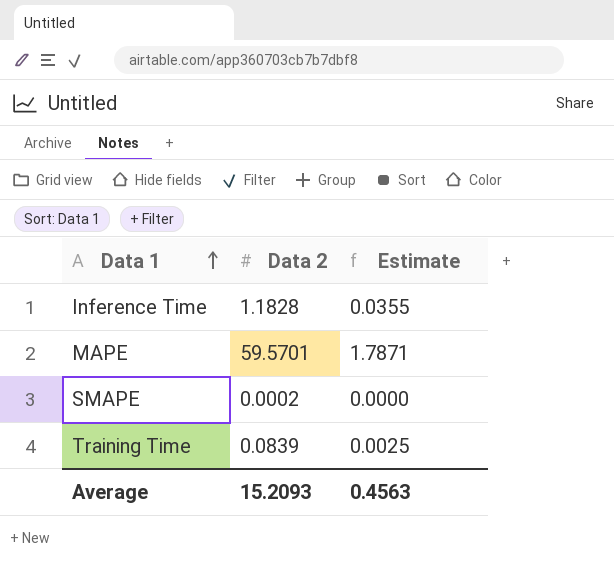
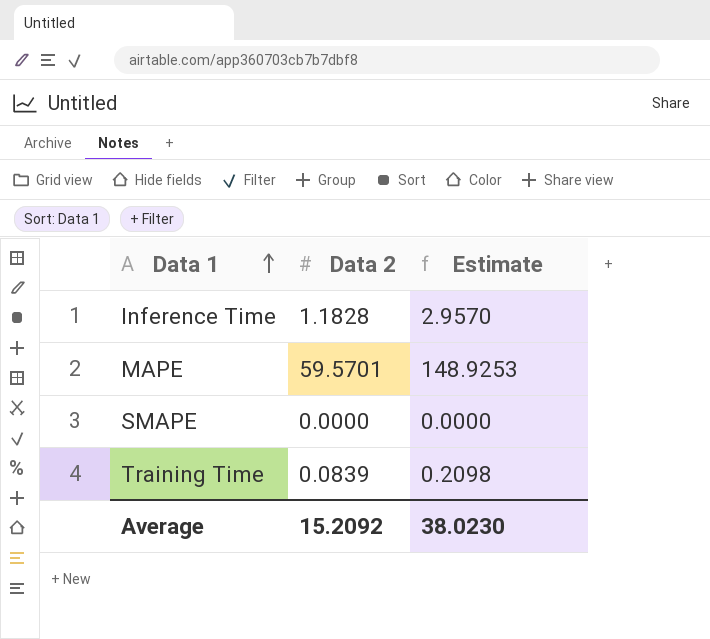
column Estimate | formula: [Data 2] * 0.03 -> [Data 2] * 2.5
SMAPE | Data 2: 0.0002 -> 0.0000
Average | Data 2: 15.2093 -> 15.2092
Average | Estimate: 0.4563 -> 38.0230

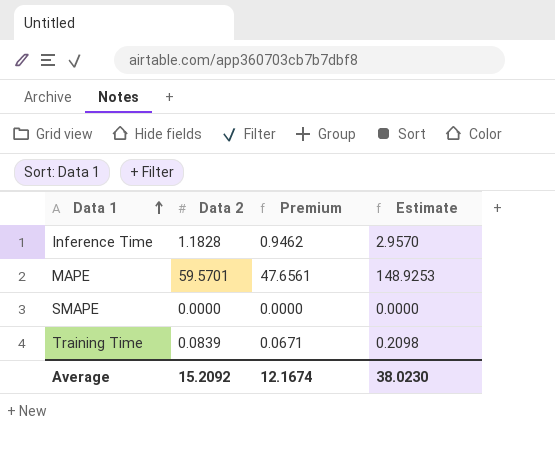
column Premium | formula: none -> [Data 2] * 0.8

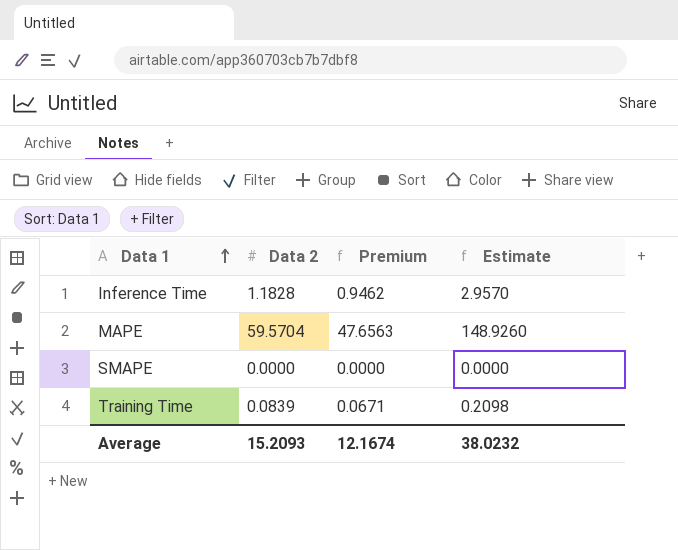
MAPE | Data 2: 59.5701 -> 59.5704
MAPE | Premium: 47.6561 -> 47.6563
MAPE | Estimate: 148.9253 -> 148.9260
Average | Data 2: 15.2092 -> 15.2093
Average | Estimate: 38.0230 -> 38.0232

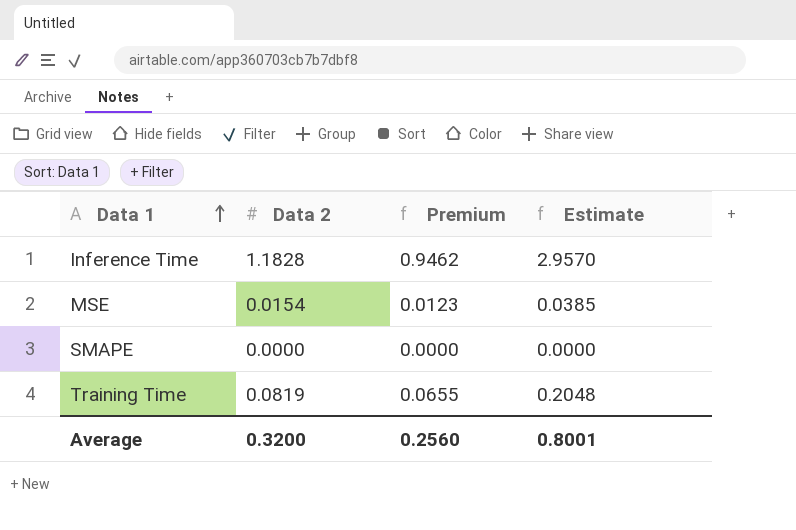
row MAPE: 59.5704 | 47.6563 | 148.9260 -> none
row MSE: none -> 0.0154 | 0.0123 | 0.0385
Training Time | Data 2: 0.0839 -> 0.0819
Training Time | Premium: 0.0671 -> 0.0655
Training Time | Estimate: 0.2098 -> 0.2048
Average | Data 2: 15.2093 -> 0.3200
Average | Premium: 12.1674 -> 0.2560
Average | Estimate: 38.0232 -> 0.8001

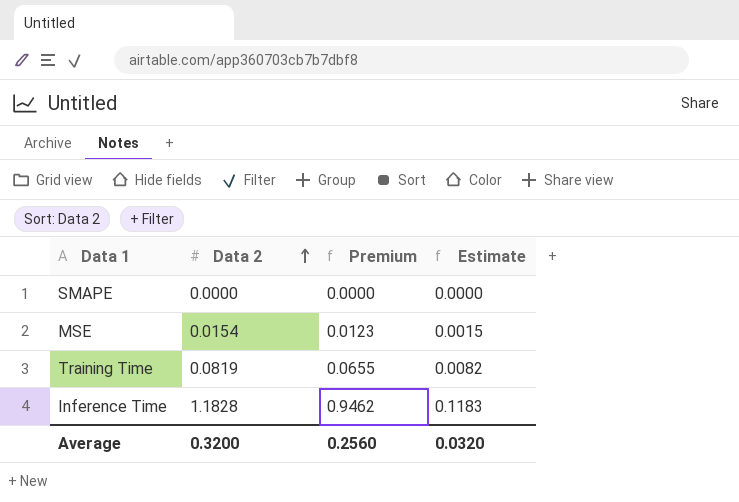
row order: Data 1 ascending -> Data 2 ascending
column Estimate | formula: [Data 2] * 2.5 -> [Data 2] * 0.1
Average | Estimate: 0.8001 -> 0.0320

